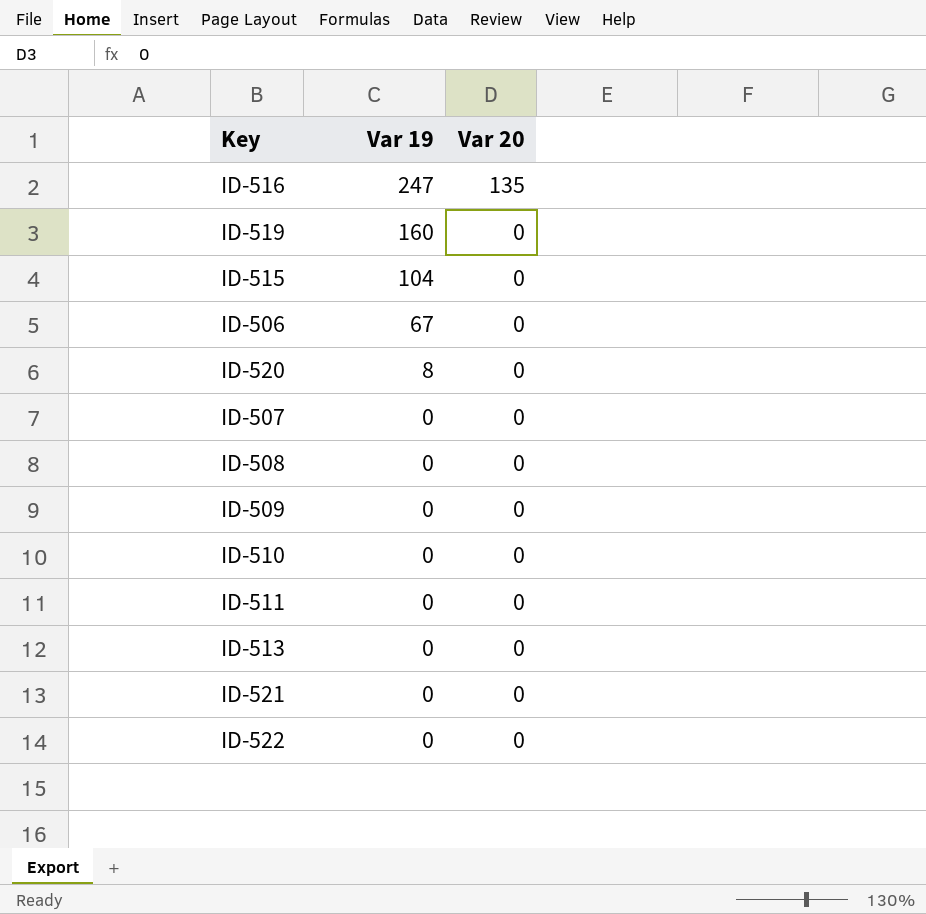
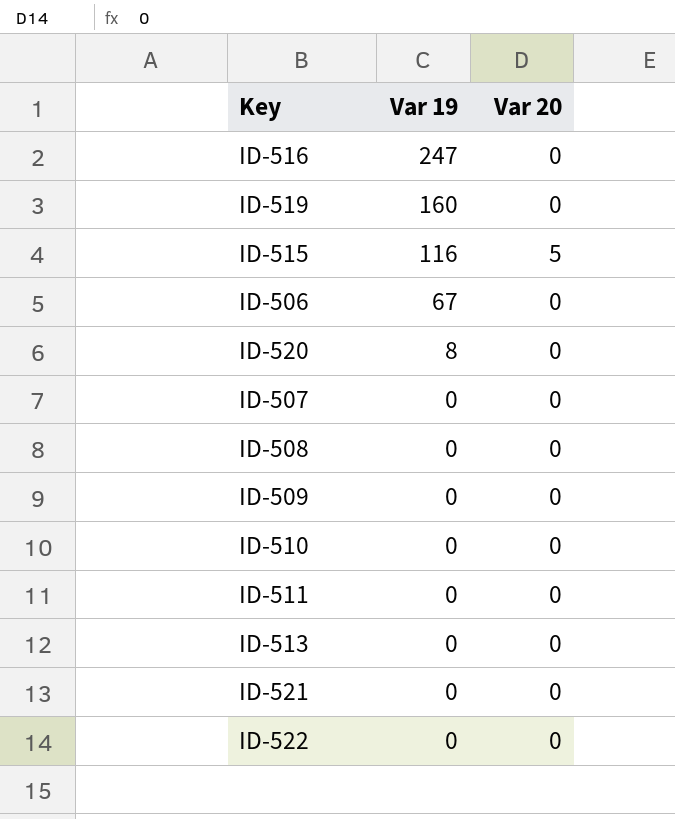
ID-516 | Var 20: 135 -> 0
ID-515 | Var 19: 104 -> 116
ID-515 | Var 20: 0 -> 5

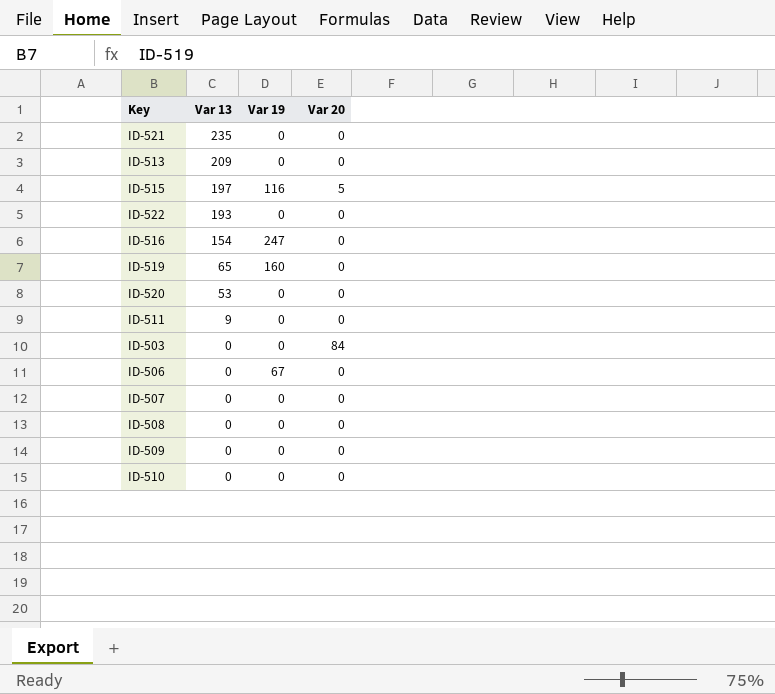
row order: Var 19 descending -> Var 13 descending
column Var 13 | position: none -> 2
ID-520 | Var 19: 8 -> 0
row ID-503: none -> 0 | 0 | 84

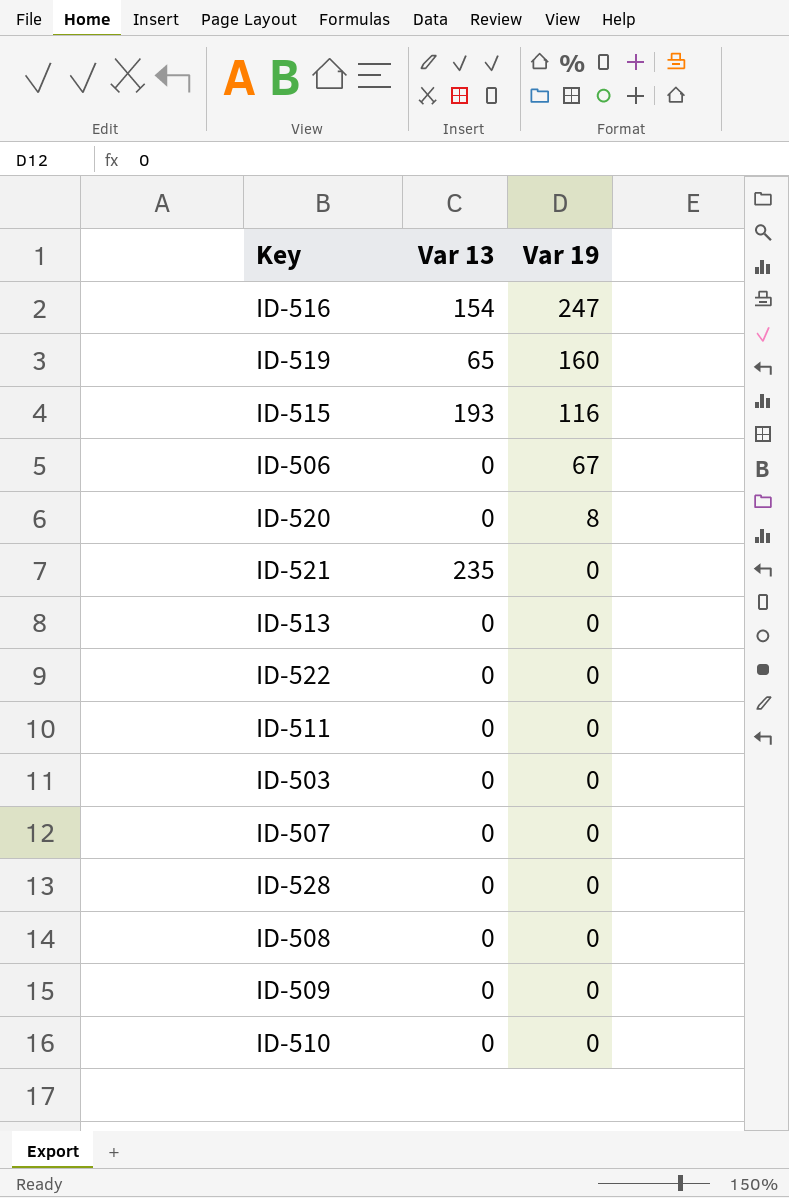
row order: Var 13 descending -> Var 19 descending
column Var 20 | position: 4 -> none
ID-515 | Var 13: 197 -> 193
ID-520 | Var 13: 53 -> 0
ID-520 | Var 19: 0 -> 8
ID-513 | Var 13: 209 -> 0
ID-522 | Var 13: 193 -> 0
ID-511 | Var 13: 9 -> 0
row ID-528: none -> 0 | 0

